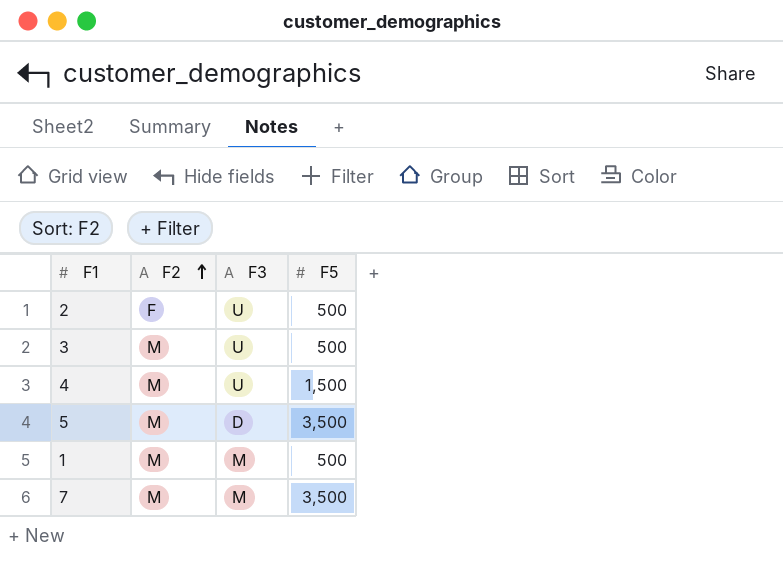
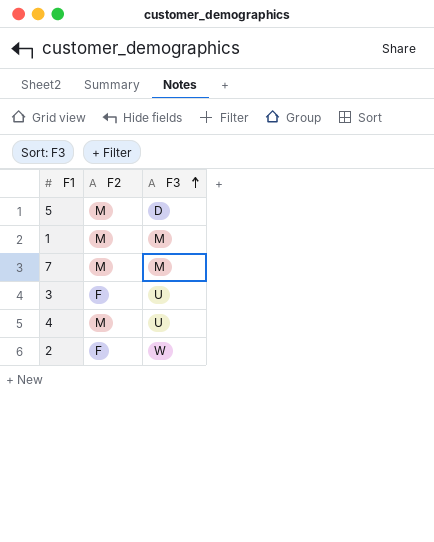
row order: F2 ascending -> F3 ascending
column F5 | position: 4 -> none
3 | F2: M -> F
2 | F3: U -> W

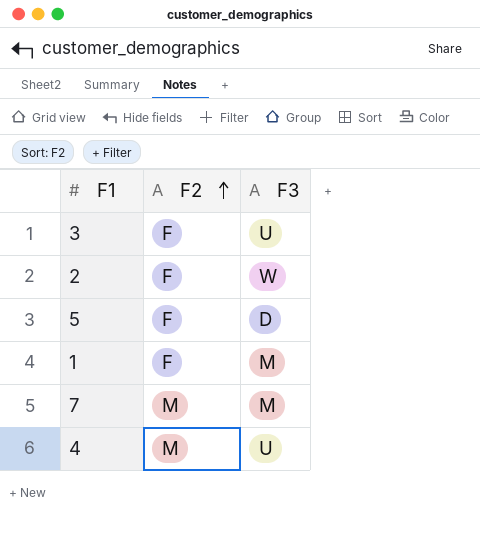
row order: F3 ascending -> F2 ascending
5 | F2: M -> F
1 | F2: M -> F

